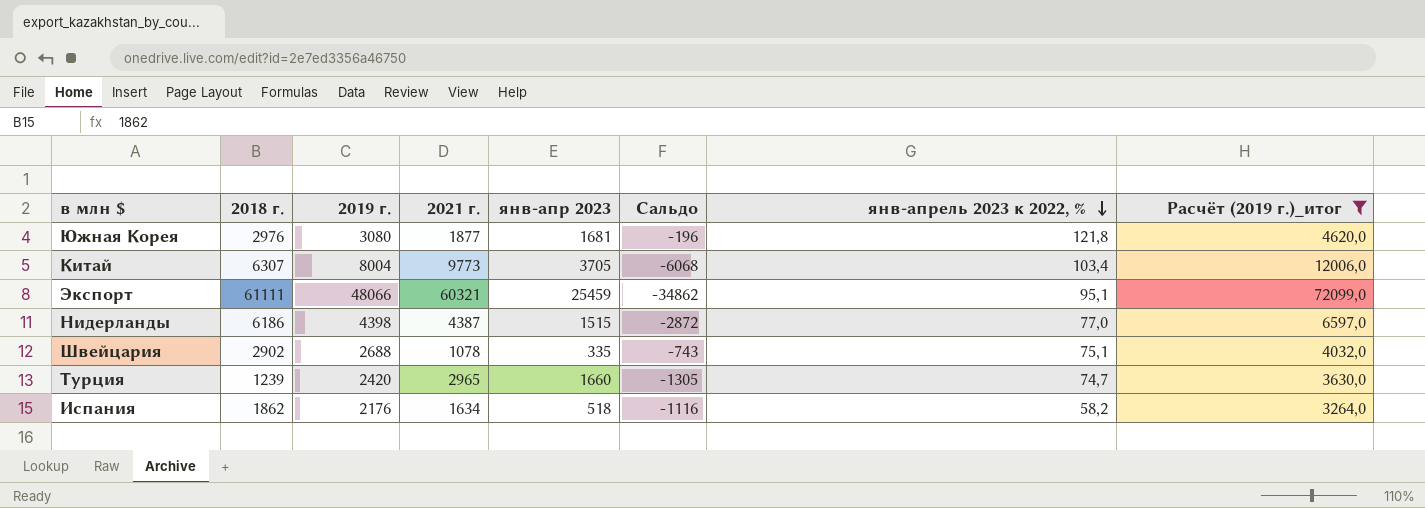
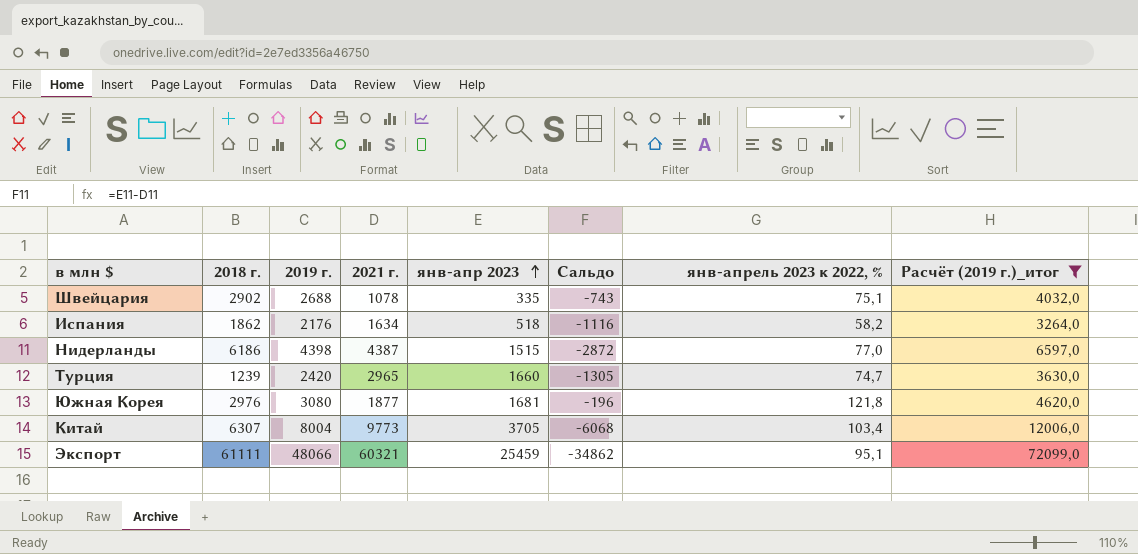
row order: янв-апрель 2023 к 2022, % descending -> янв-апр 2023 ascending

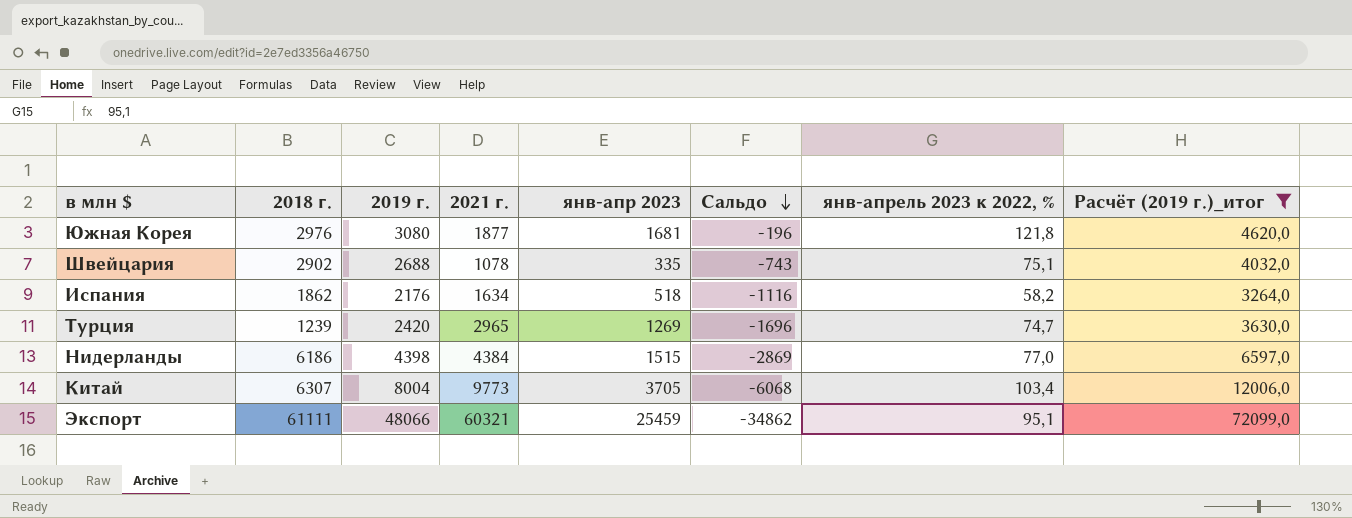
row order: янв-апр 2023 ascending -> Сальдо descending
Турция | янв-апр 2023: 1660 -> 1269
Турция | Сальдо: -1305 -> -1696
Нидерланды | 2021 г.: 4387 -> 4384
Нидерланды | Сальдо: -2872 -> -2869

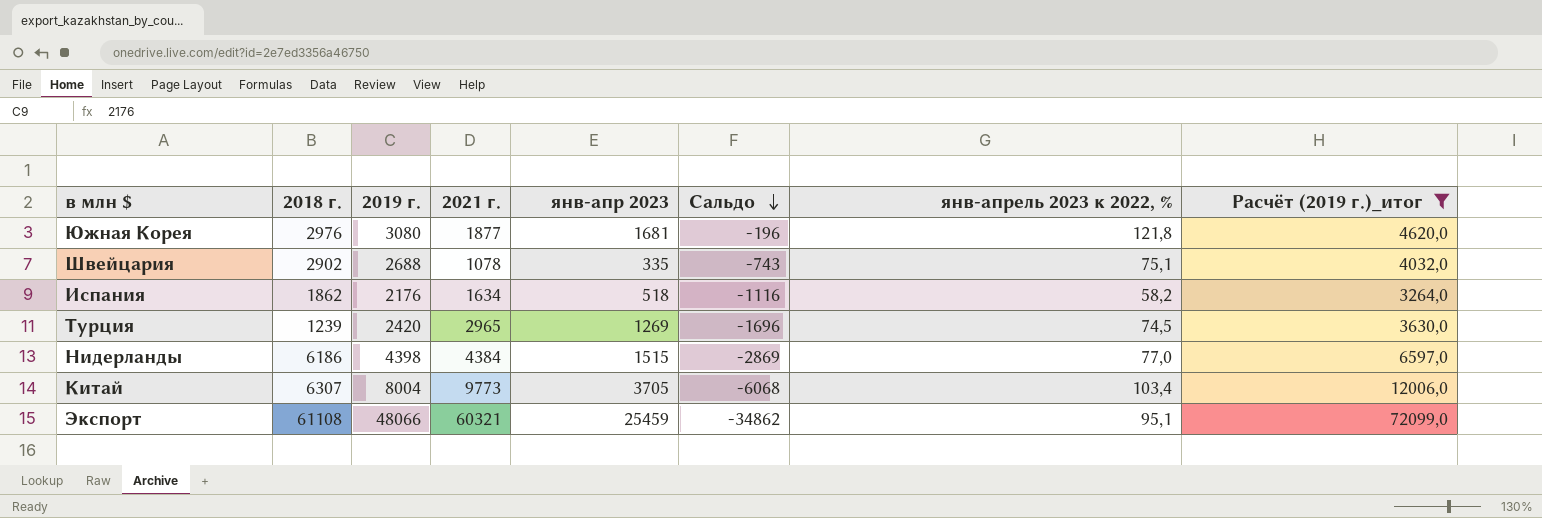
Турция | янв-апрель 2023 к 2022, %: 74,7 -> 74,5
Экспорт | 2018 г.: 61111 -> 61108

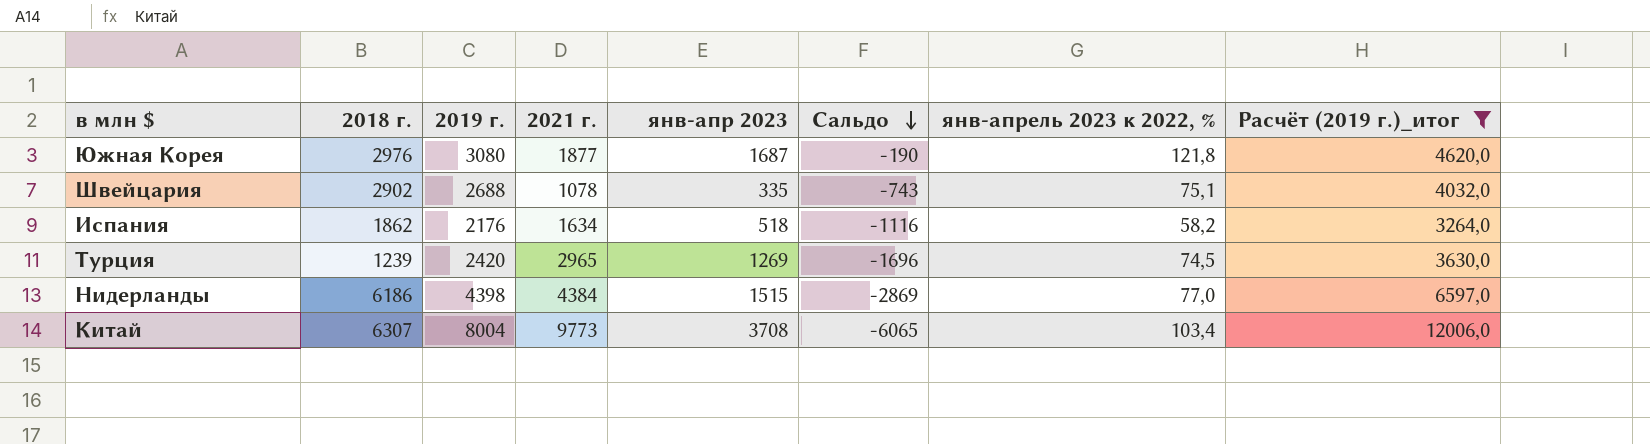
row Экспорт: 61108 | 48066 | 60321 | 25459 | -34862 | 95,1 | 72099,0 -> none
Южная Корея | янв-апр 2023: 1681 -> 1687
Южная Корея | Сальдо: -196 -> -190
Китай | янв-апр 2023: 3705 -> 3708
Китай | Сальдо: -6068 -> -6065

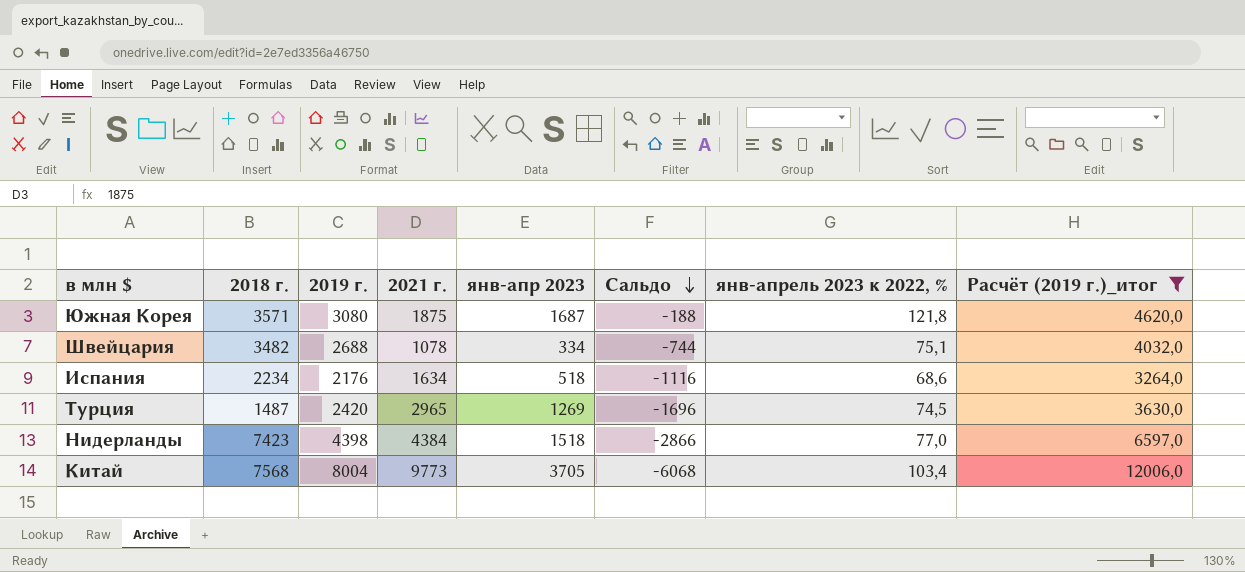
Южная Корея | 2018 г.: 2976 -> 3571
Южная Корея | 2021 г.: 1877 -> 1875
Южная Корея | Сальдо: -190 -> -188
Швейцария | 2018 г.: 2902 -> 3482
Швейцария | янв-апр 2023: 335 -> 334
Швейцария | Сальдо: -743 -> -744
Испания | 2018 г.: 1862 -> 2234
Испания | янв-апрель 2023 к 2022, %: 58,2 -> 68,6
Турция | 2018 г.: 1239 -> 1487
Нидерланды | 2018 г.: 6186 -> 7423
Нидерланды | янв-апр 2023: 1515 -> 1518
Нидерланды | Сальдо: -2869 -> -2866
Китай | 2018 г.: 6307 -> 7568
Китай | янв-апр 2023: 3708 -> 3705
Китай | Сальдо: -6065 -> -6068

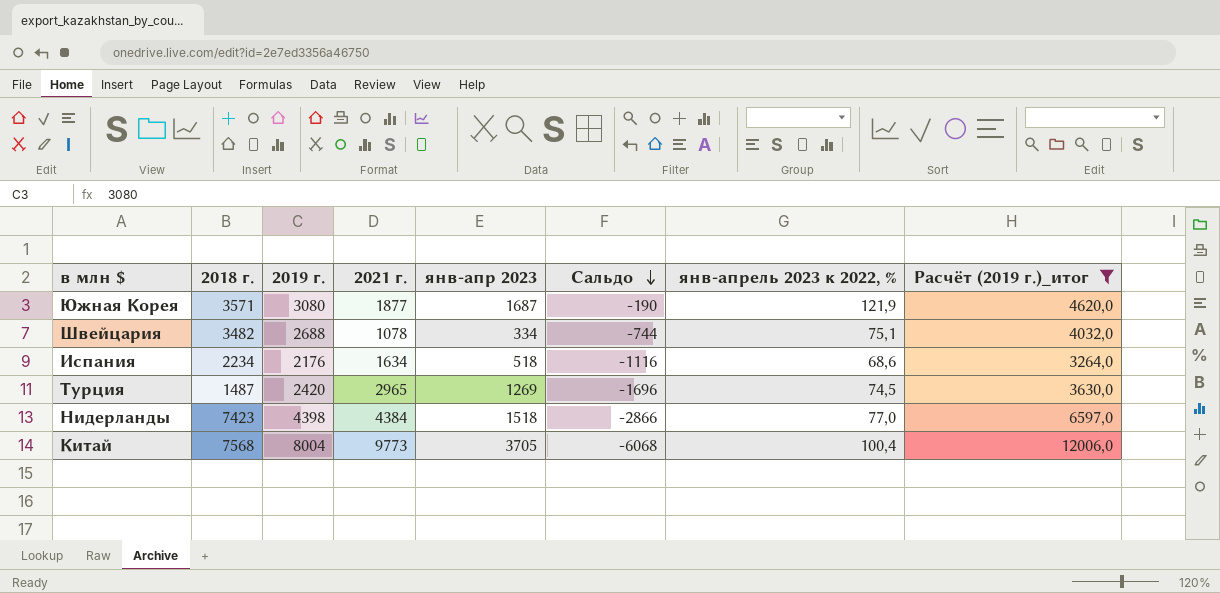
Южная Корея | 2021 г.: 1875 -> 1877
Южная Корея | Сальдо: -188 -> -190
Южная Корея | янв-апрель 2023 к 2022, %: 121,8 -> 121,9
Китай | янв-апрель 2023 к 2022, %: 103,4 -> 100,4

